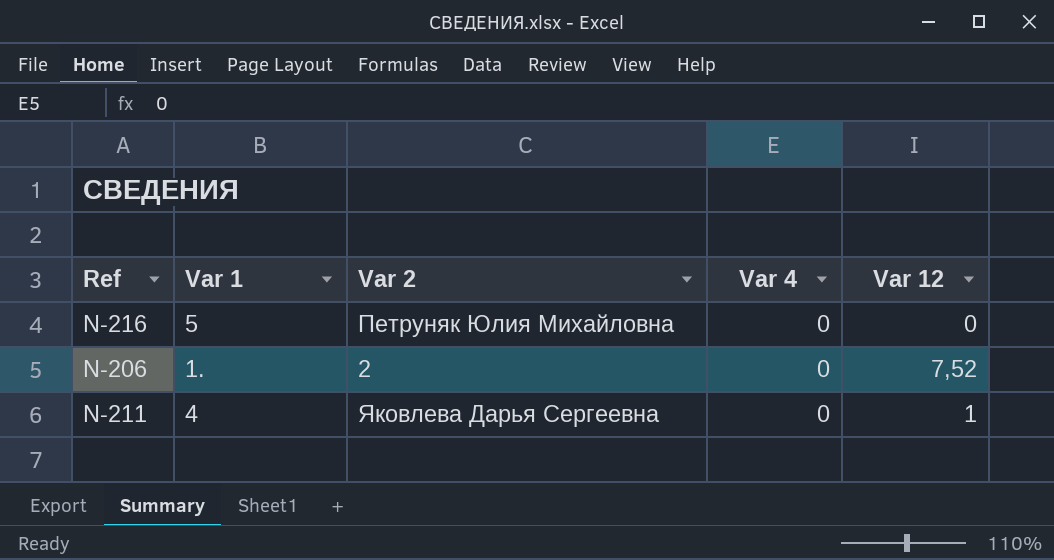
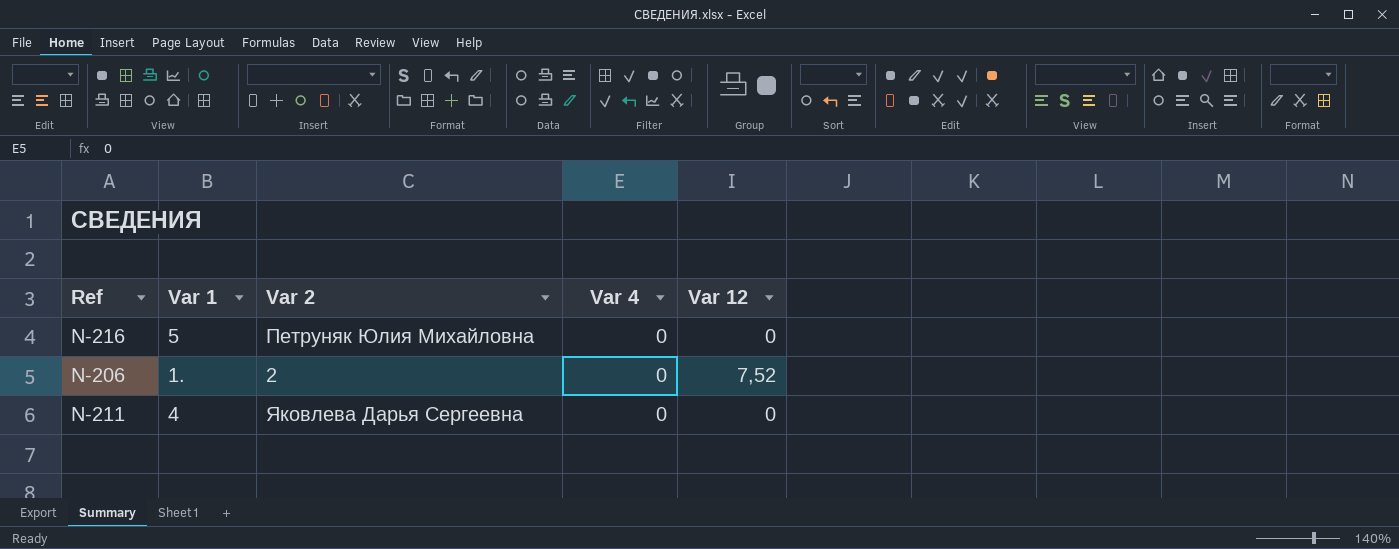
N-211 | Var 12: 1 -> 0

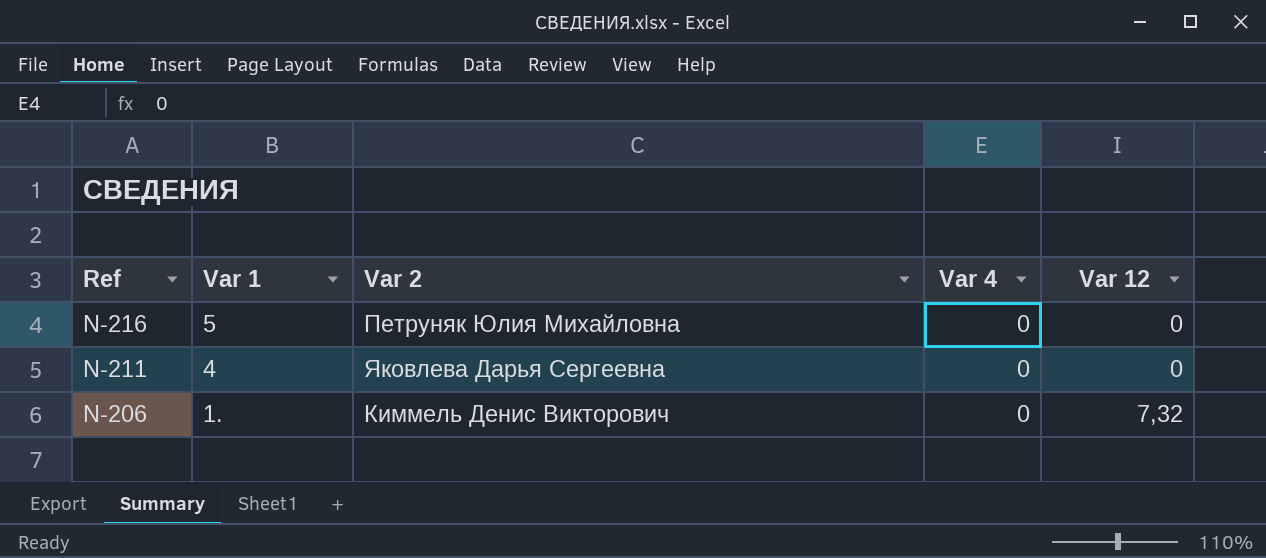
row order: none -> Ref descending
N-206 | Var 2: 2 -> Киммель Денис Викторович
N-206 | Var 12: 7,52 -> 7,32

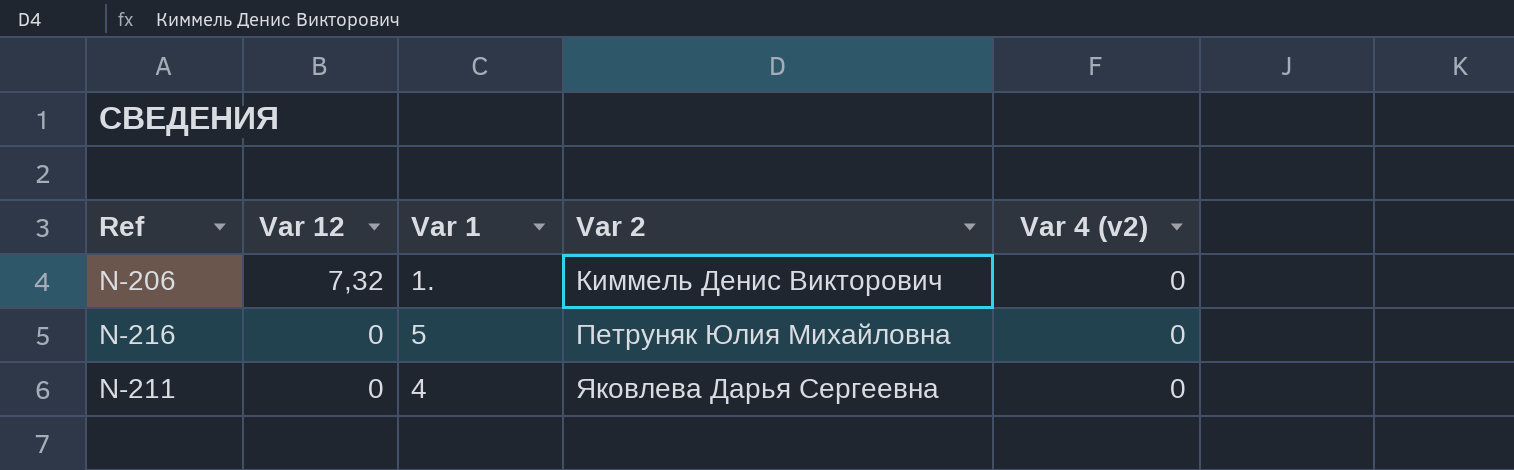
row order: Ref descending -> Var 12 descending
column Var 12 | position: 5 -> 2
column name: Var 4 -> Var 4 (v2)

